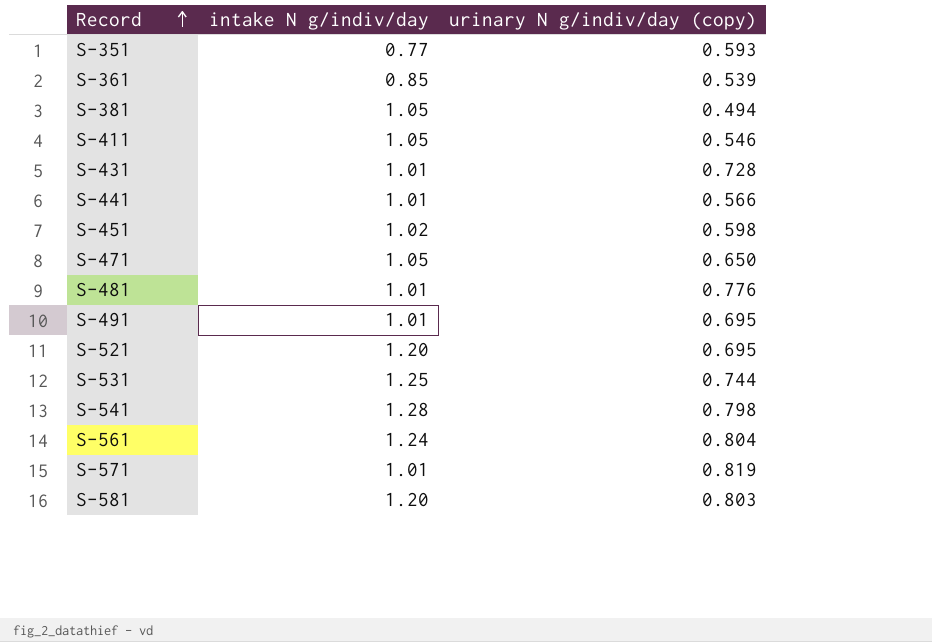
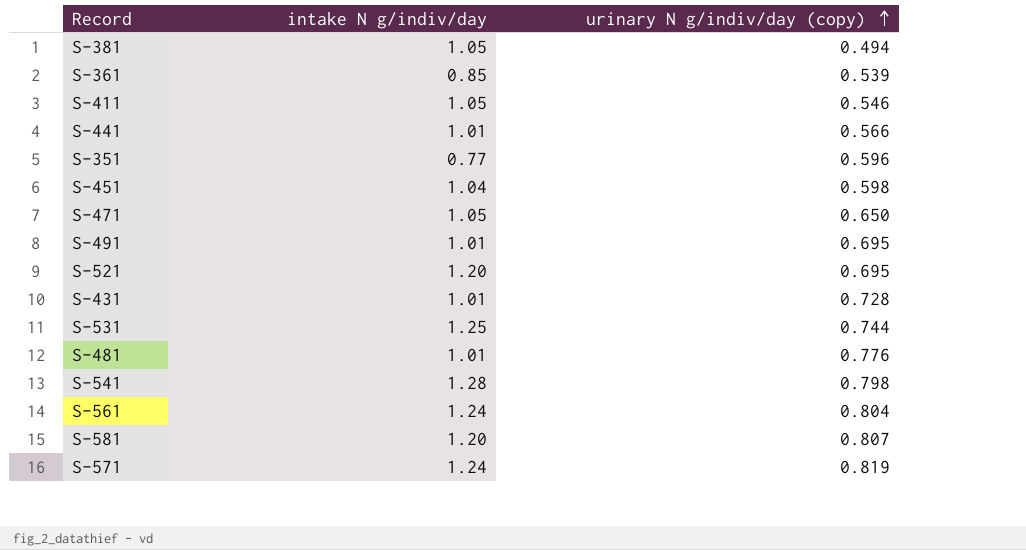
row order: Record ascending -> urinary N g/indiv/day (copy) ascending
S-351 | urinary N g/indiv/day (copy): 0.593 -> 0.596
S-451 | intake N g/indiv/day: 1.02 -> 1.04
S-581 | urinary N g/indiv/day (copy): 0.803 -> 0.807
S-571 | intake N g/indiv/day: 1.01 -> 1.24

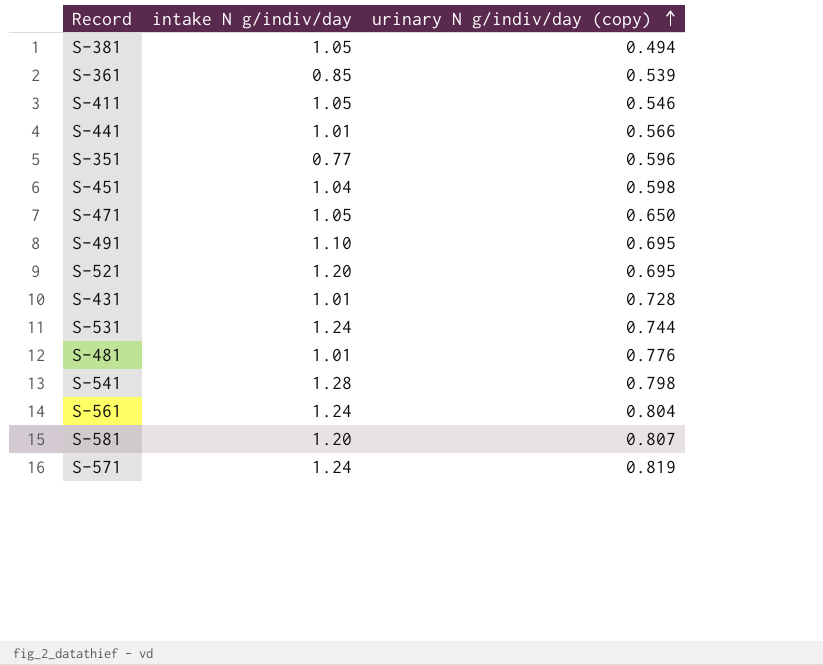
S-491 | intake N g/indiv/day: 1.01 -> 1.10
S-531 | intake N g/indiv/day: 1.25 -> 1.24

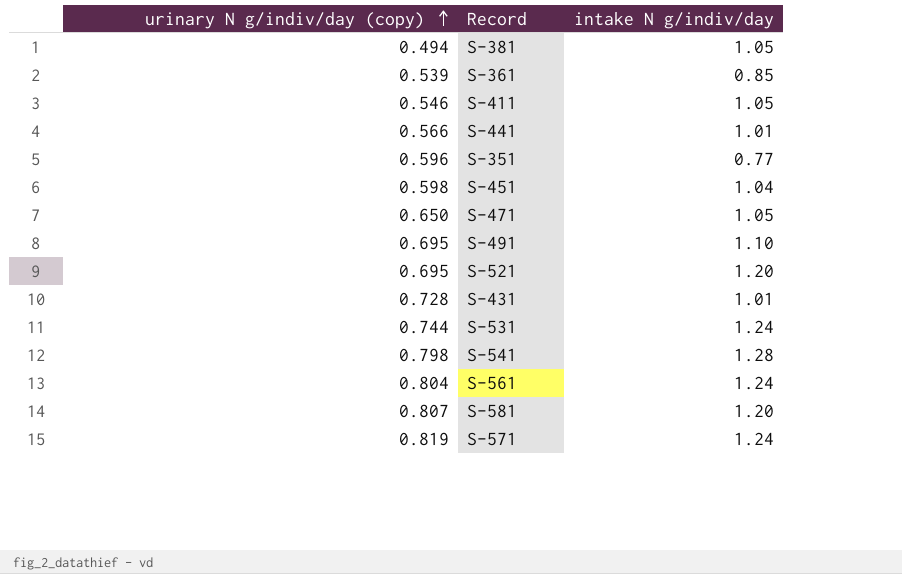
column urinary N g/indiv/day (copy) | position: 3 -> 1
row S-481: 1.01 | 0.776 -> none

